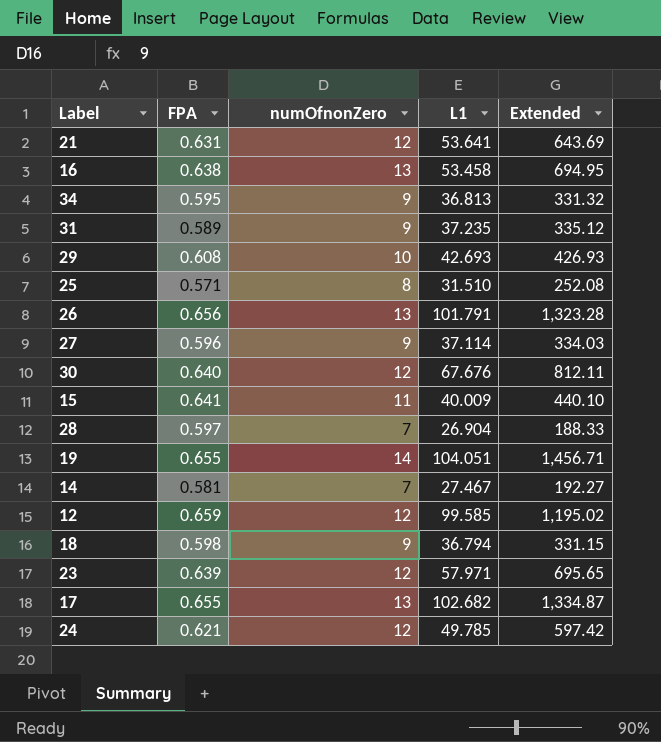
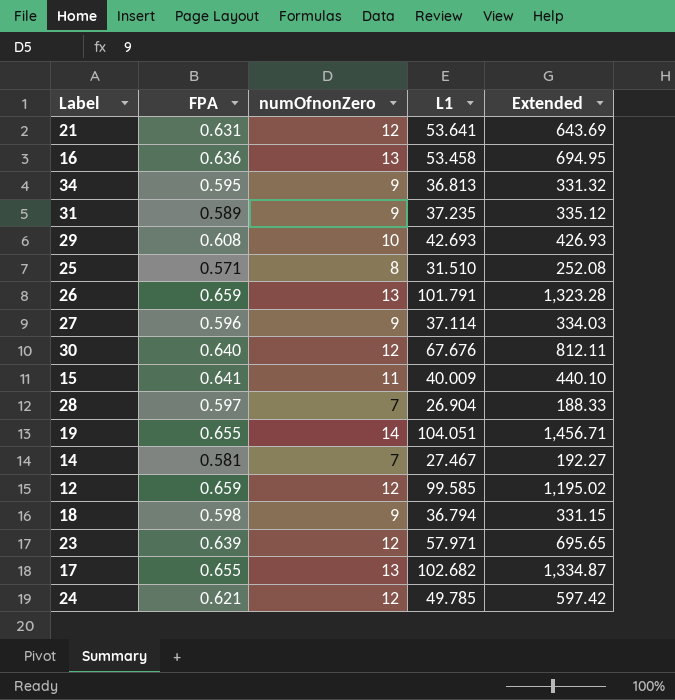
16 | FPA: 0.638 -> 0.636
26 | FPA: 0.656 -> 0.659

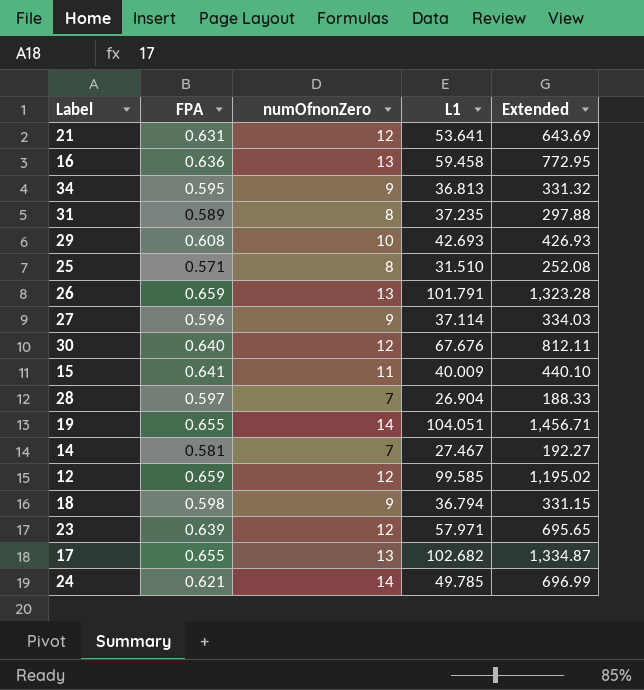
16 | L1: 53.458 -> 59.458
16 | Extended: 694.95 -> 772.95
31 | numOfnonZero: 9 -> 8
31 | Extended: 335.12 -> 297.88
24 | numOfnonZero: 12 -> 14
24 | Extended: 597.42 -> 696.99

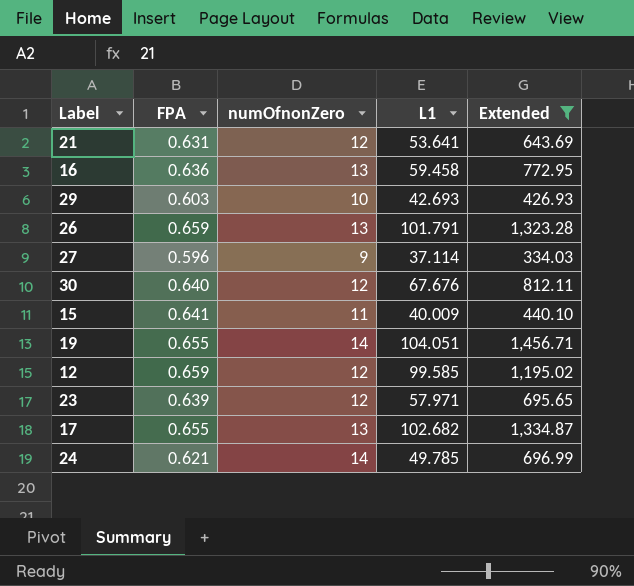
filter: none -> Extended >= 334.03
29 | FPA: 0.608 -> 0.603

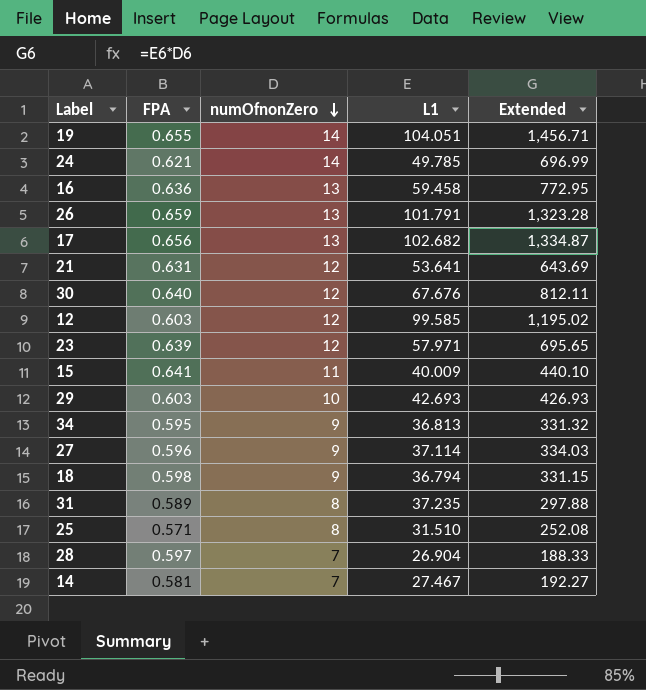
filter: Extended >= 334.03 -> none
row order: none -> numOfnonZero descending
17 | FPA: 0.655 -> 0.656
12 | FPA: 0.659 -> 0.603

